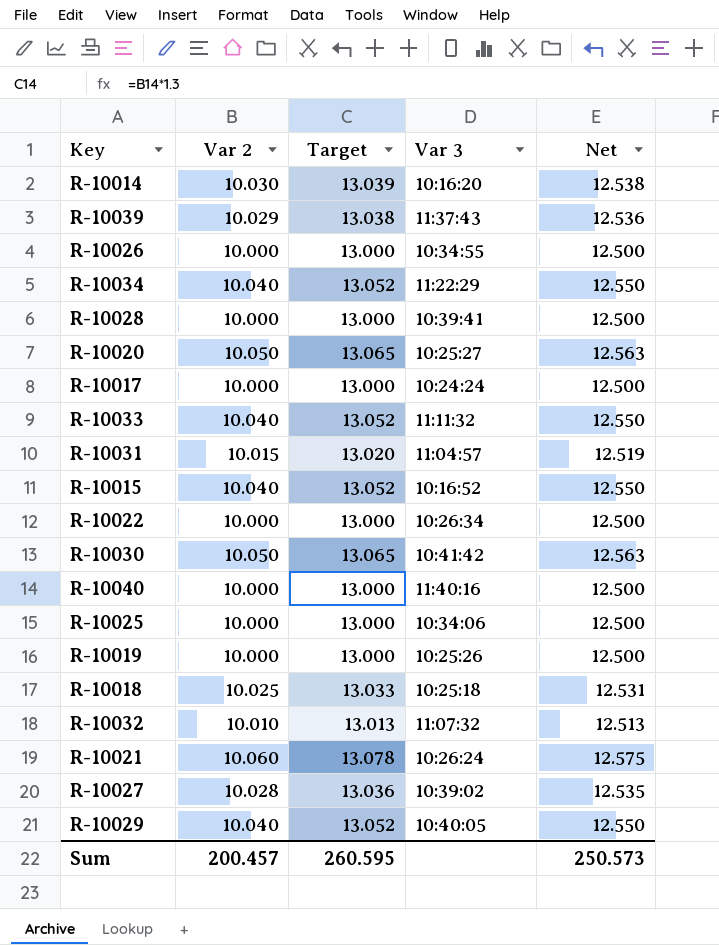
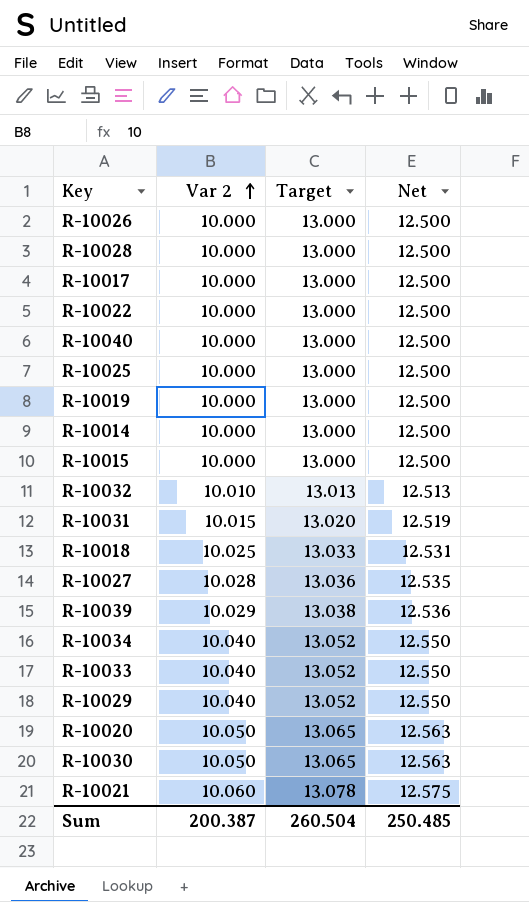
row order: none -> Var 2 ascending
column Var 3 | position: 4 -> none
R-10014 | Var 2: 10.030 -> 10.000
R-10014 | Target: 13.039 -> 13.000
R-10014 | Net: 12.538 -> 12.500
R-10015 | Var 2: 10.040 -> 10.000
R-10015 | Target: 13.052 -> 13.000
R-10015 | Net: 12.550 -> 12.500
Sum | Var 2: 200.457 -> 200.387
Sum | Target: 260.595 -> 260.504
Sum | Net: 250.573 -> 250.485

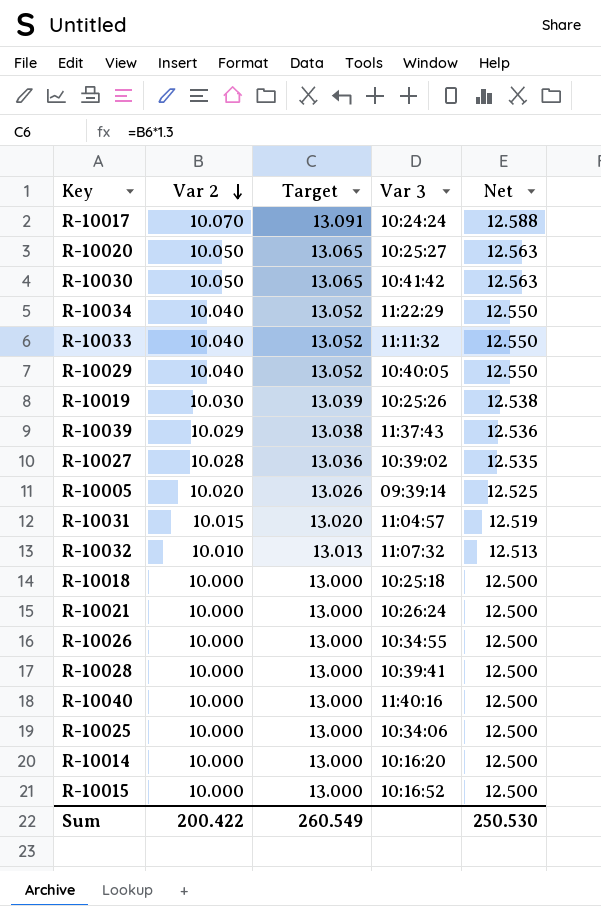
row order: Var 2 ascending -> Var 2 descending
column Var 3 | position: none -> 4
row R-10022: 10.000 | 13.000 | 12.500 -> none
R-10017 | Var 2: 10.000 -> 10.070
R-10017 | Target: 13.000 -> 13.091
R-10017 | Net: 12.500 -> 12.588
R-10019 | Var 2: 10.000 -> 10.030
R-10019 | Target: 13.000 -> 13.039
R-10019 | Net: 12.500 -> 12.538
row R-10005: none -> 10.020 | 13.026 | 09:39:14 | 12.525
R-10018 | Var 2: 10.025 -> 10.000
R-10018 | Target: 13.033 -> 13.000
R-10018 | Net: 12.531 -> 12.500
R-10021 | Var 2: 10.060 -> 10.000
R-10021 | Target: 13.078 -> 13.000
R-10021 | Net: 12.575 -> 12.500
Sum | Var 2: 200.387 -> 200.422
Sum | Target: 260.504 -> 260.549
Sum | Net: 250.485 -> 250.530

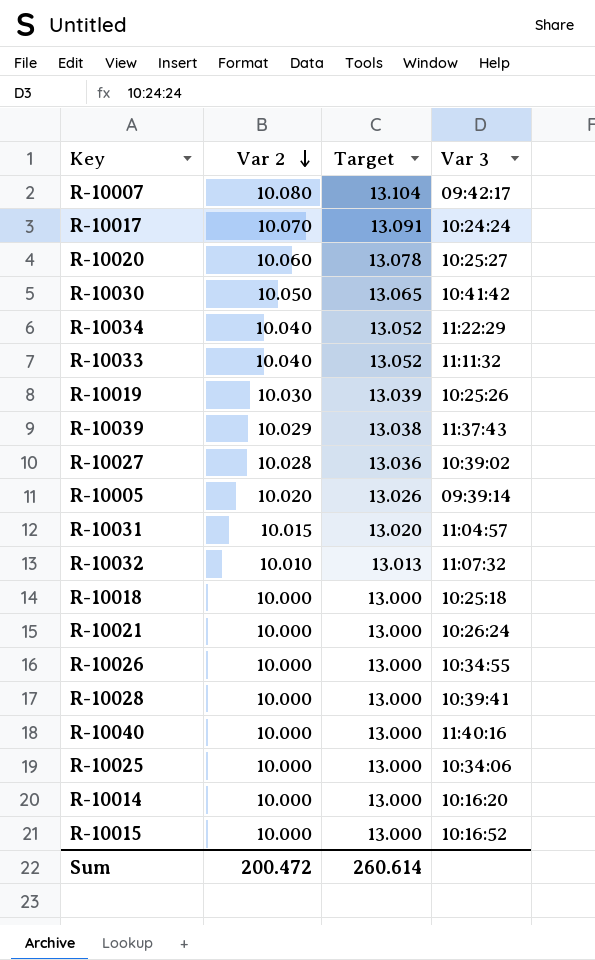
column Net | formula: [Var 2] * 1.25 -> none
row R-10029: 10.040 | 13.052 | 10:40:05 | 12.550 -> none
row R-10007: none -> 10.080 | 13.104 | 09:42:17
R-10020 | Var 2: 10.050 -> 10.060
R-10020 | Target: 13.065 -> 13.078
Sum | Var 2: 200.422 -> 200.472
Sum | Target: 260.549 -> 260.614

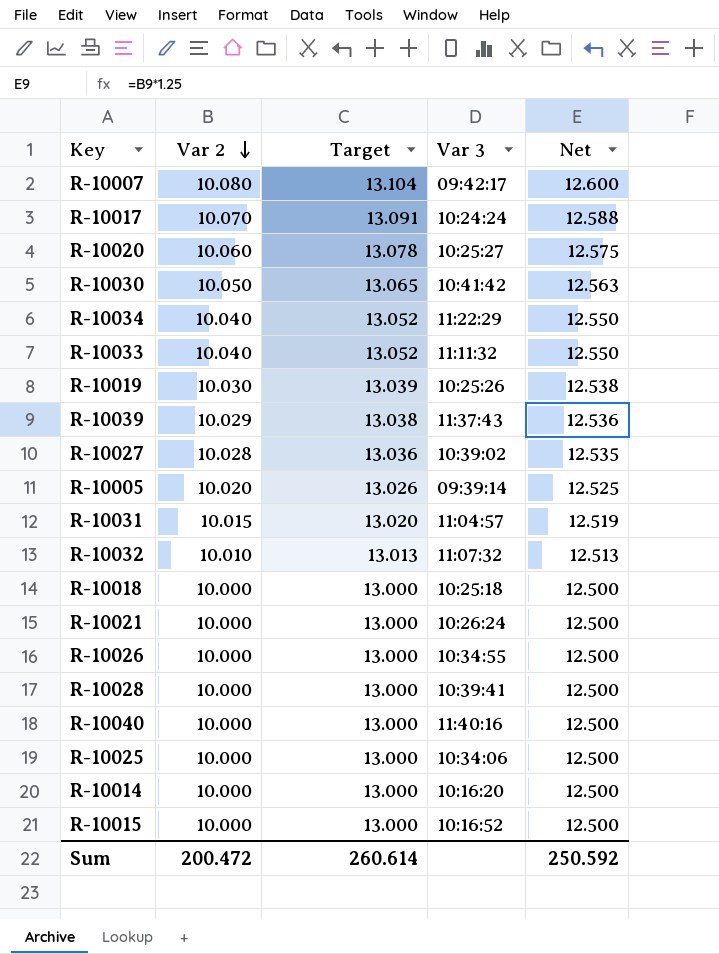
column Net | formula: none -> [Var 2] * 1.25

